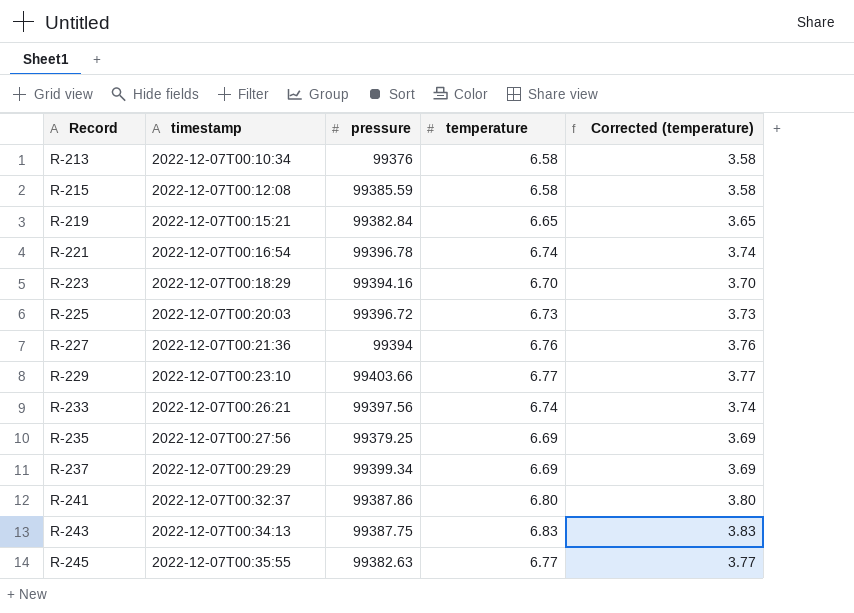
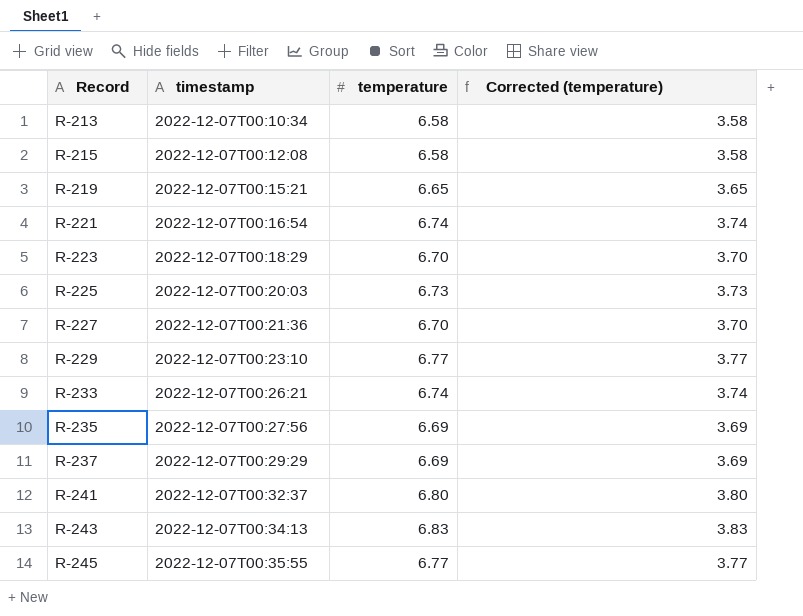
column pressure | position: 3 -> none
R-227 | temperature: 6.76 -> 6.70
R-227 | Corrected (temperature): 3.76 -> 3.70

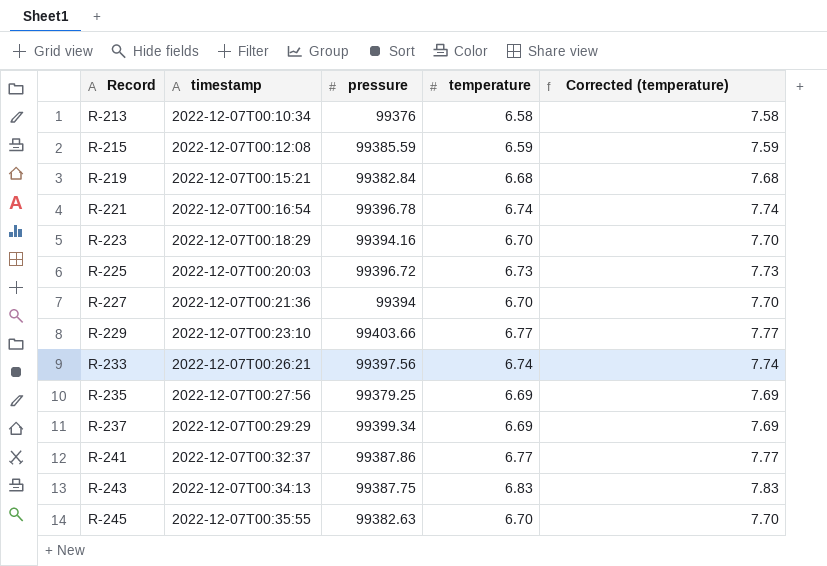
column pressure | position: none -> 3
column Corrected (temperature) | formula: [temperature] - 3 -> [temperature] + 1
R-215 | temperature: 6.58 -> 6.59
R-219 | temperature: 6.65 -> 6.68
R-241 | temperature: 6.80 -> 6.77
R-245 | temperature: 6.77 -> 6.70

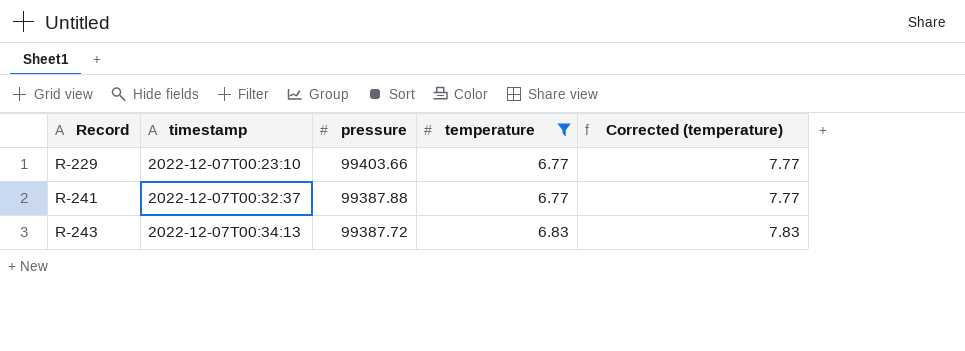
filter: none -> temperature >= 6.77
R-241 | pressure: 99387.86 -> 99387.88
R-243 | pressure: 99387.75 -> 99387.72

